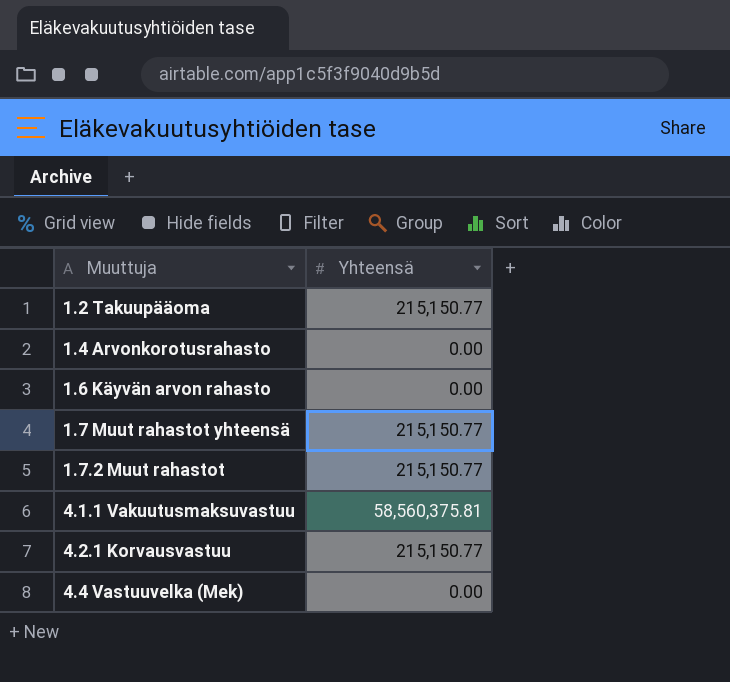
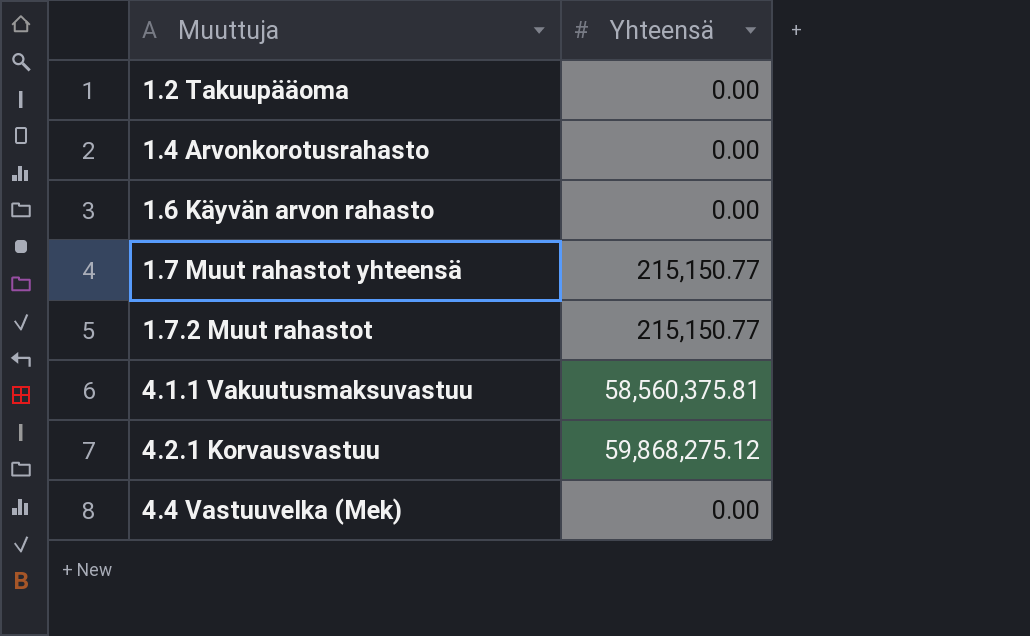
1.2 Takuupääoma | Yhteensä: 215,150.77 -> 0.00
4.2.1 Korvausvastuu | Yhteensä: 215,150.77 -> 59,868,275.12

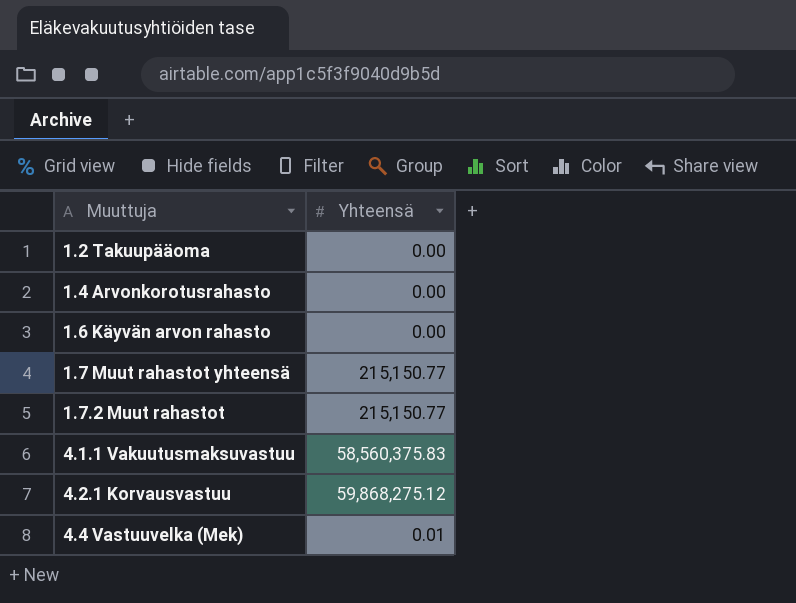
4.1.1 Vakuutusmaksuvastuu | Yhteensä: 58,560,375.81 -> 58,560,375.83
4.4 Vastuuvelka (Mek) | Yhteensä: 0.00 -> 0.01

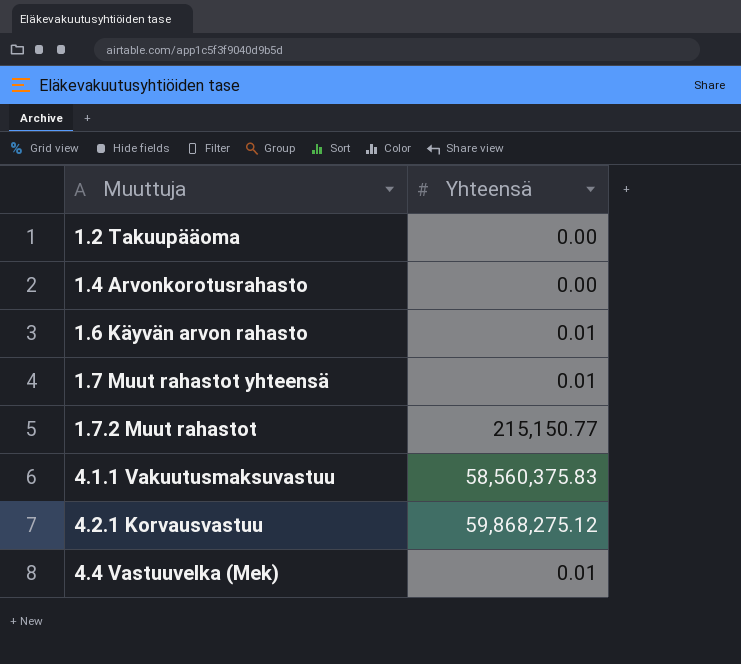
1.6 Käyvän arvon rahasto | Yhteensä: 0.00 -> 0.01
1.7 Muut rahastot yhteensä | Yhteensä: 215,150.77 -> 0.01

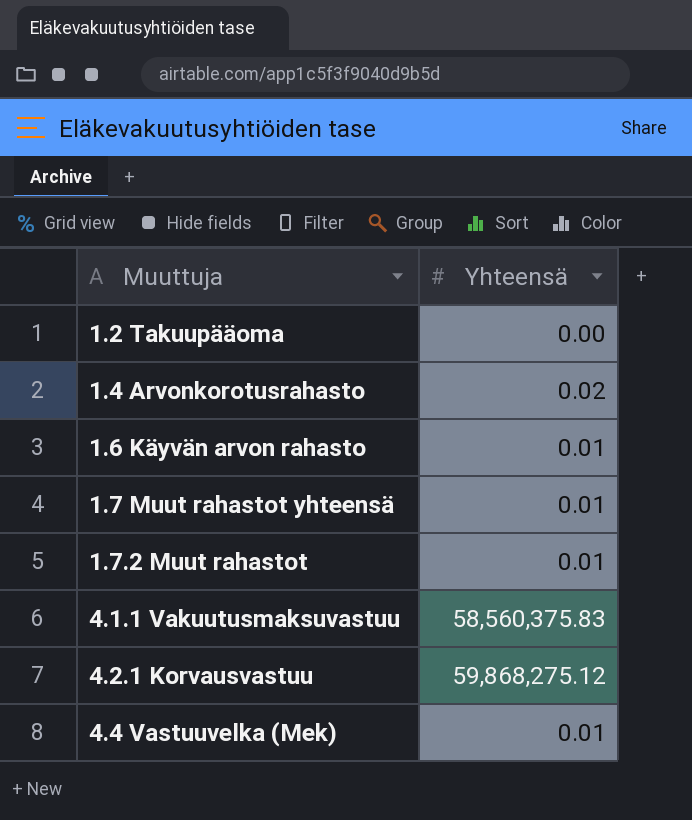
1.4 Arvonkorotusrahasto | Yhteensä: 0.00 -> 0.02
1.7.2 Muut rahastot | Yhteensä: 215,150.77 -> 0.01

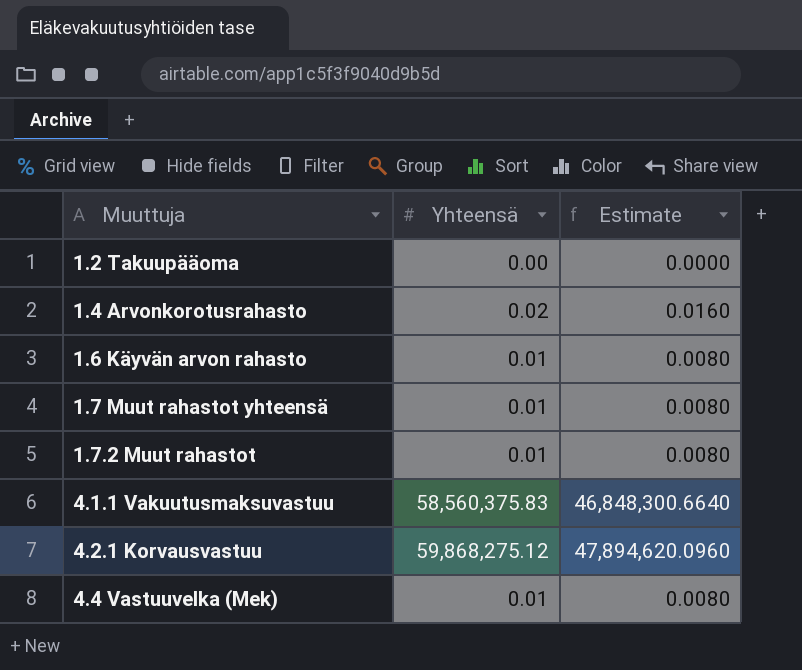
column Estimate | formula: none -> [Yhteensä] * 0.8

